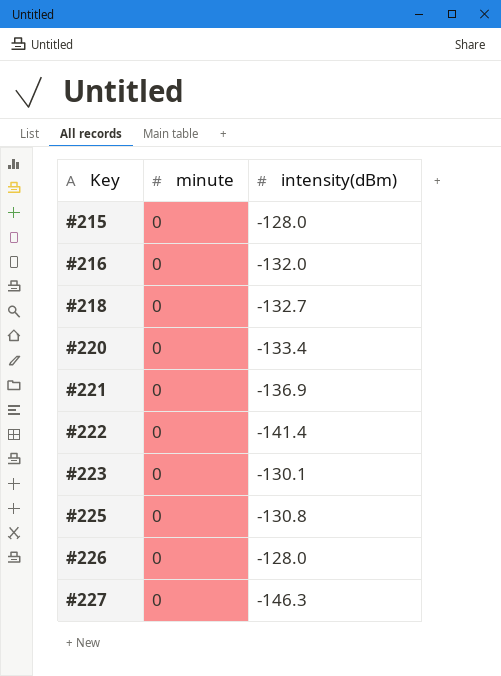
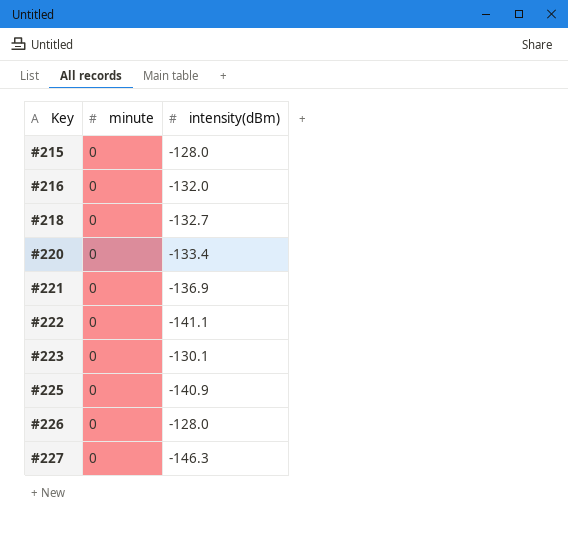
#222 | intensity(dBm): -141.4 -> -141.1
#225 | intensity(dBm): -130.8 -> -140.9

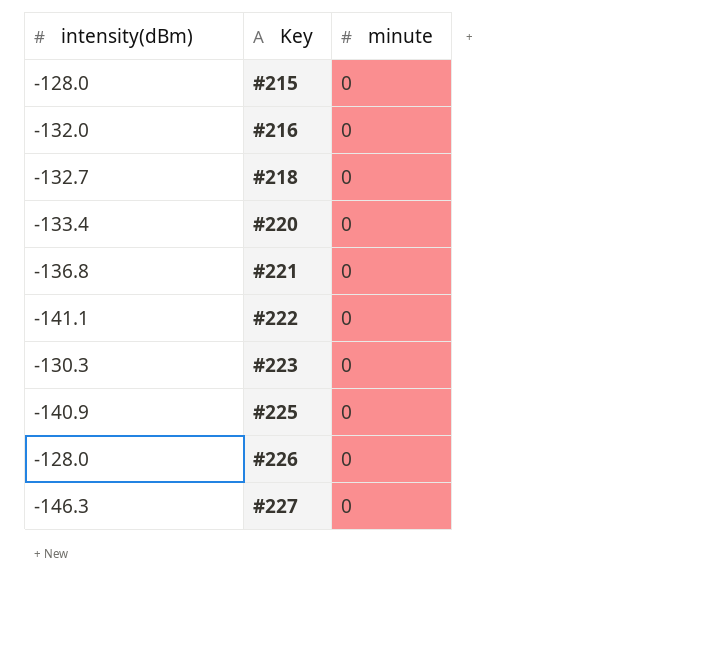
column intensity(dBm) | position: 3 -> 1
#221 | intensity(dBm): -136.9 -> -136.8
#223 | intensity(dBm): -130.1 -> -130.3

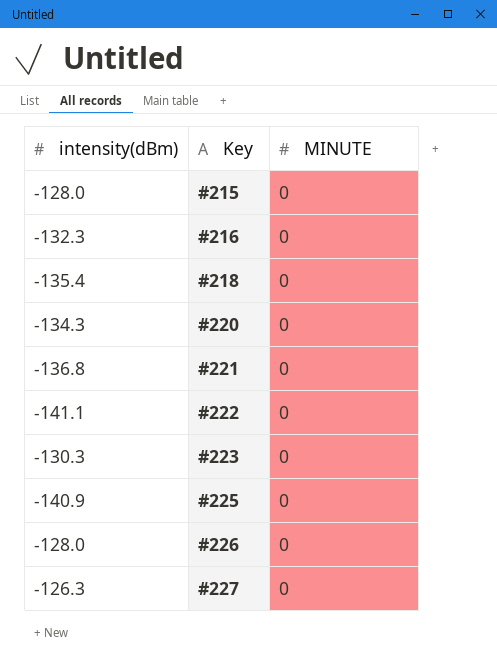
column name: minute -> MINUTE
#216 | intensity(dBm): -132.0 -> -132.3
#218 | intensity(dBm): -132.7 -> -135.4
#220 | intensity(dBm): -133.4 -> -134.3
#227 | intensity(dBm): -146.3 -> -126.3

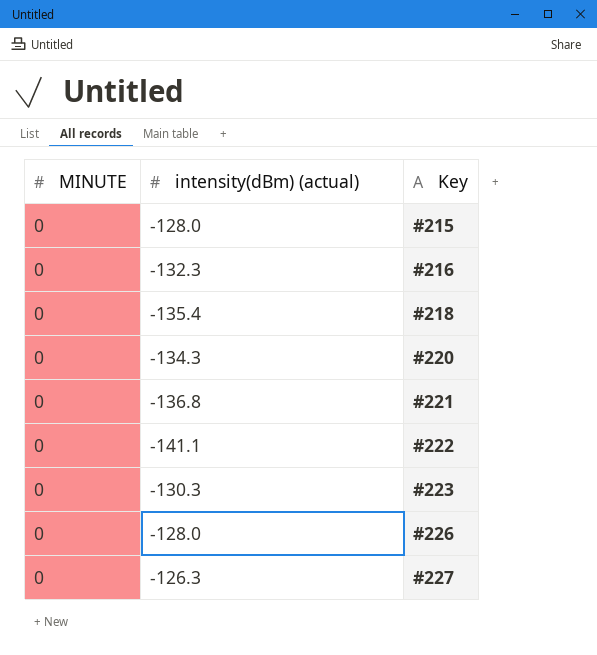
column MINUTE | position: 3 -> 1
column name: intensity(dBm) -> intensity(dBm) (actual)
row #225: -140.9 | 0 -> none

